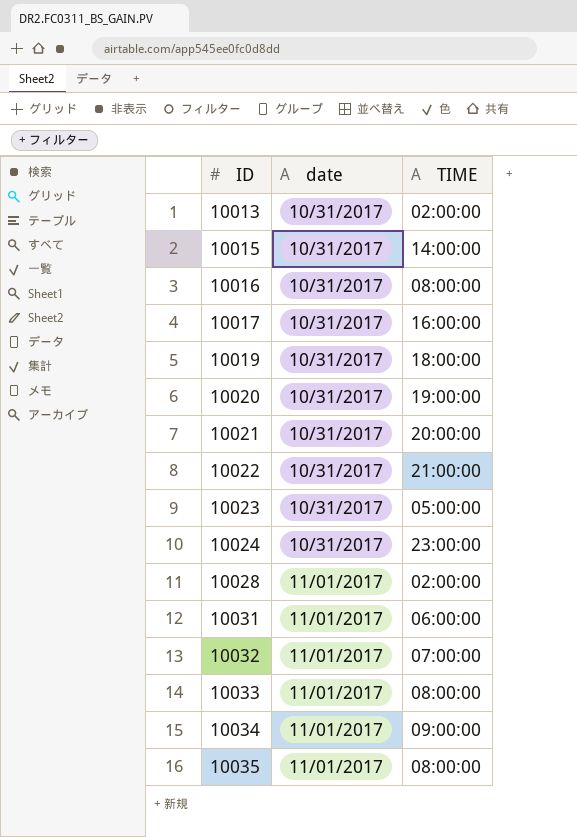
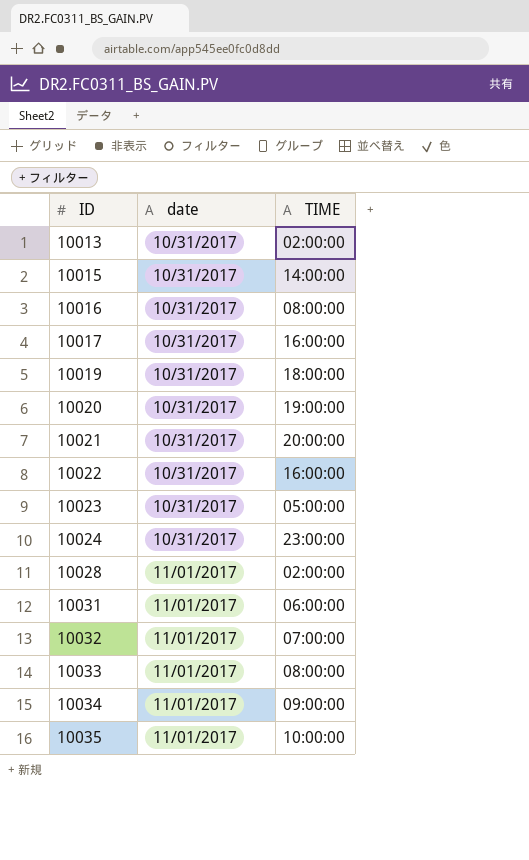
10022 | TIME: 21:00:00 -> 16:00:00
10035 | TIME: 08:00:00 -> 10:00:00

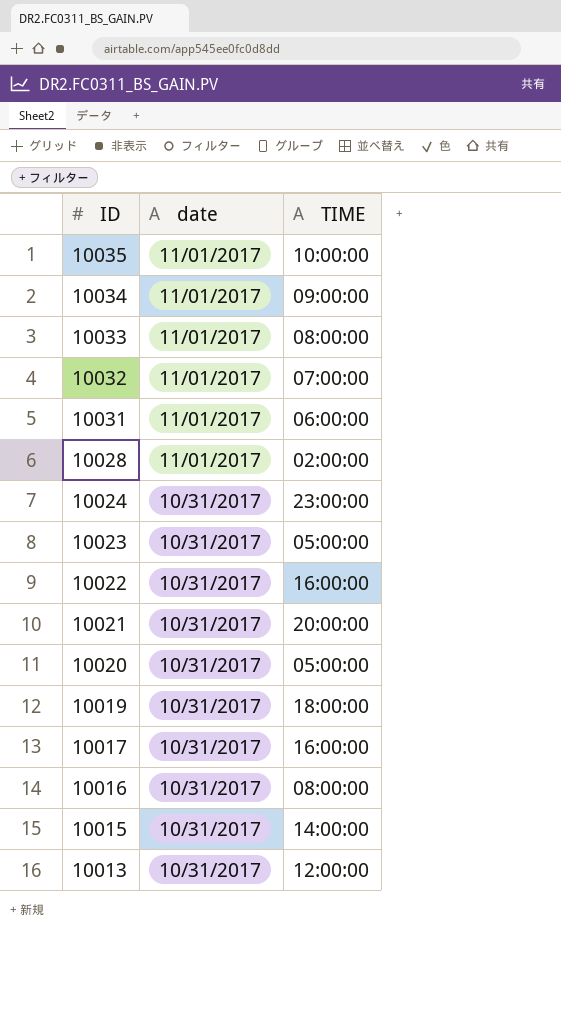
row order: ID ascending -> ID descending
10020 | TIME: 19:00:00 -> 05:00:00
10013 | TIME: 02:00:00 -> 12:00:00

